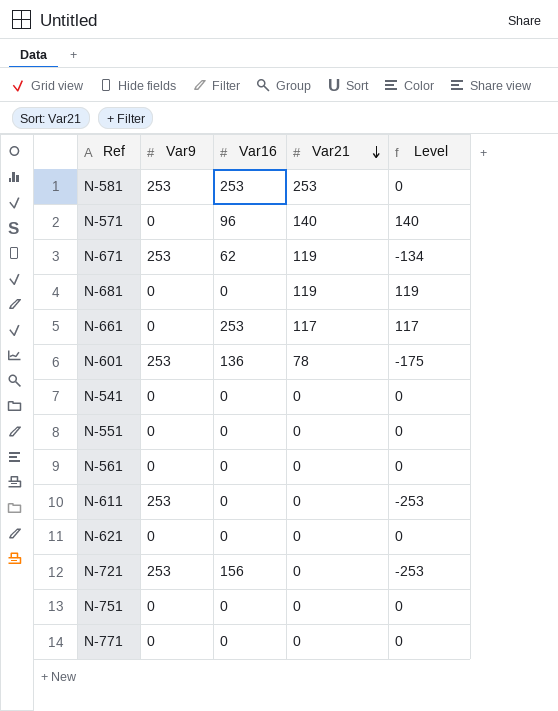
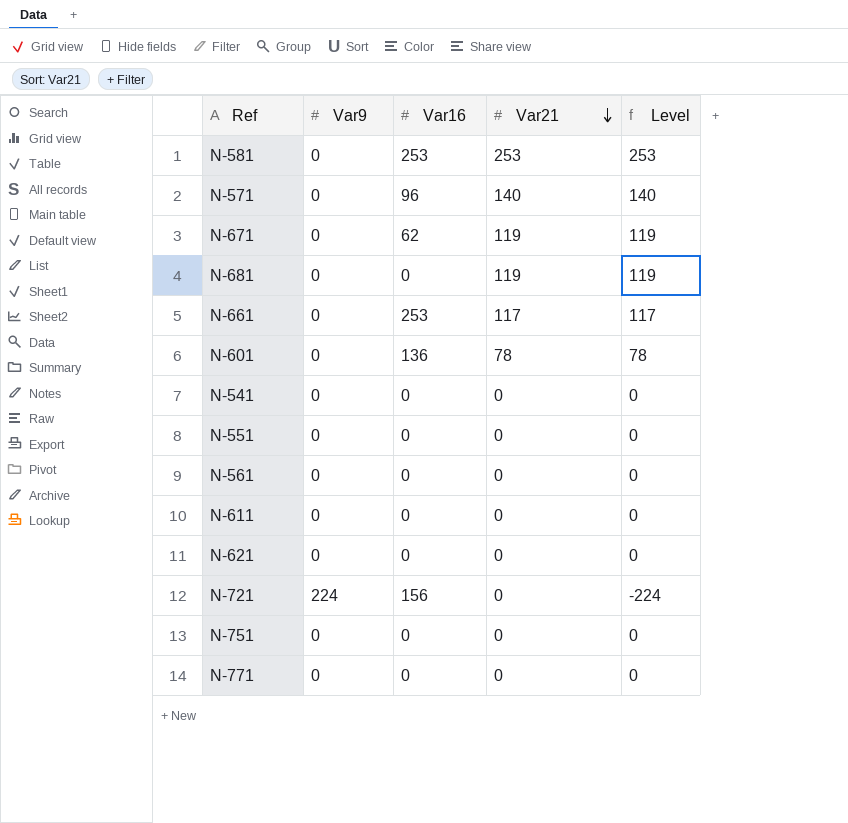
N-581 | Var9: 253 -> 0
N-581 | Level: 0 -> 253
N-671 | Var9: 253 -> 0
N-671 | Level: -134 -> 119
N-601 | Var9: 253 -> 0
N-601 | Level: -175 -> 78
N-611 | Var9: 253 -> 0
N-611 | Level: -253 -> 0
N-721 | Var9: 253 -> 224
N-721 | Level: -253 -> -224

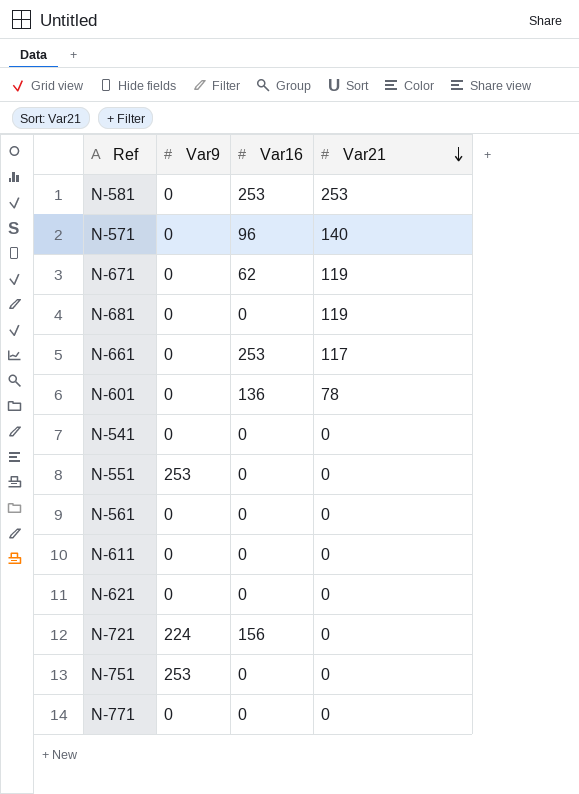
column Level | formula: [Var21] - [Var9] -> none
N-551 | Var9: 0 -> 253
N-751 | Var9: 0 -> 253

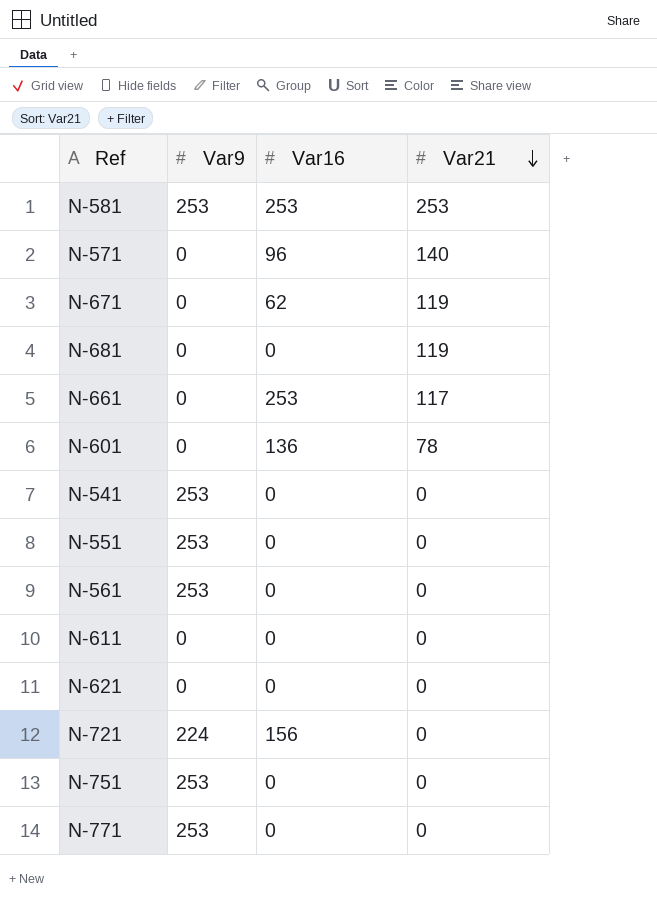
N-581 | Var9: 0 -> 253
N-541 | Var9: 0 -> 253
N-561 | Var9: 0 -> 253
N-771 | Var9: 0 -> 253

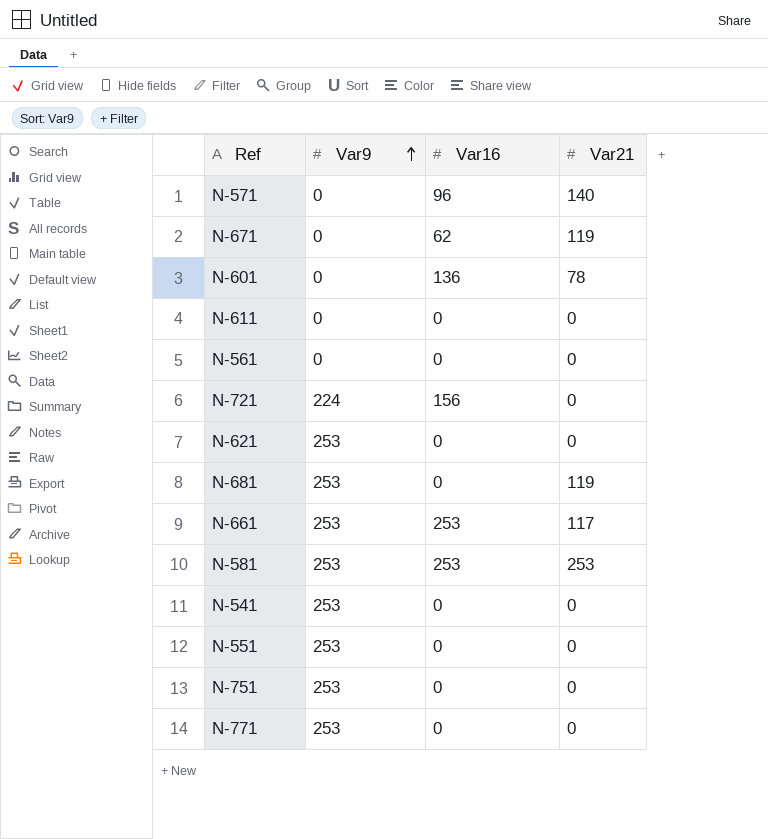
row order: Var21 descending -> Var9 ascending
N-561 | Var9: 253 -> 0
N-621 | Var9: 0 -> 253
N-681 | Var9: 0 -> 253
N-661 | Var9: 0 -> 253

